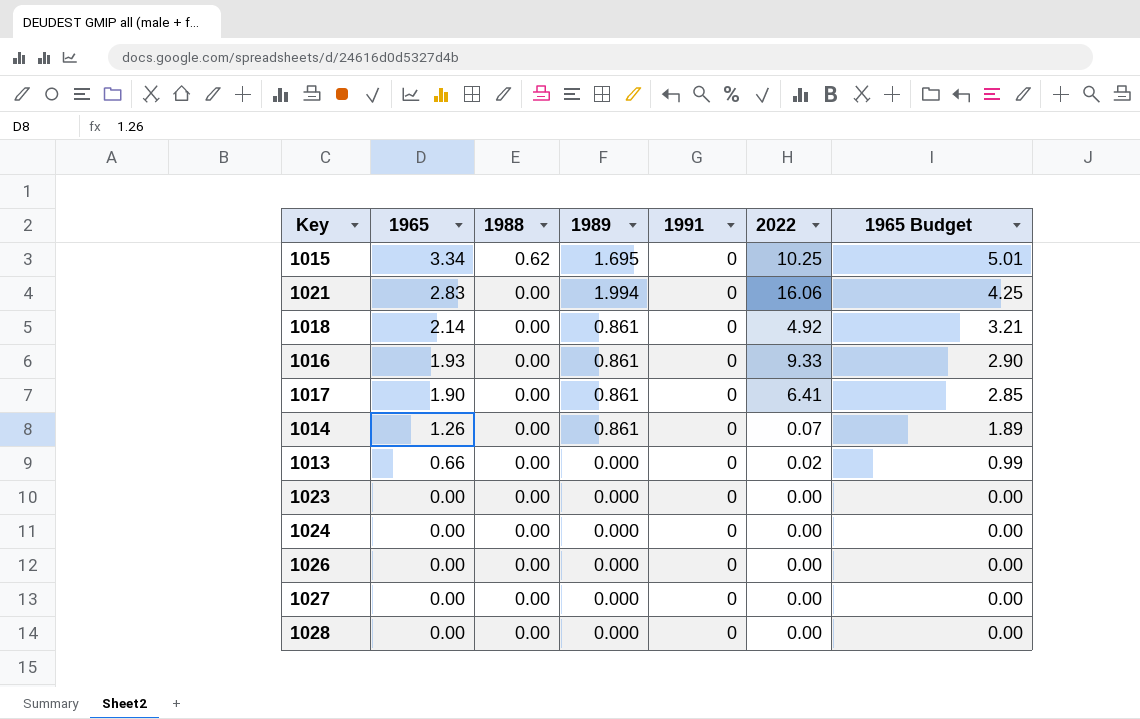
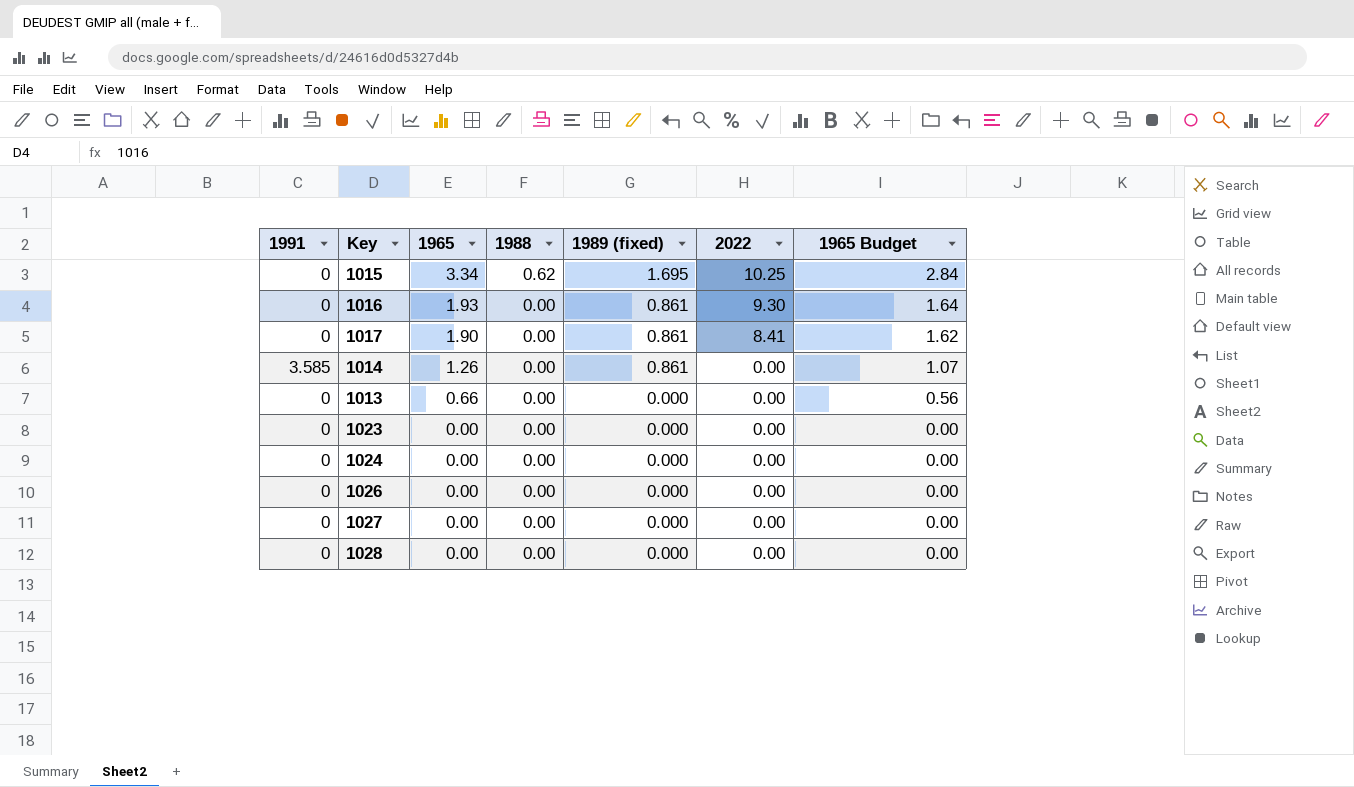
column 1991 | position: 5 -> 1
column name: 1989 -> 1989 (fixed)
column 1965 Budget | formula: [1965] * 1.5 -> [1965] * 0.85
row 1021: 2.83 | 0.00 | 1.994 | 0 | 16.06 | 4.25 -> none
row 1018: 2.14 | 0.00 | 0.861 | 0 | 4.92 | 3.21 -> none
1016 | 2022: 9.33 -> 9.30
1017 | 2022: 6.41 -> 8.41
1014 | 1991: 0 -> 3.585
1014 | 2022: 0.07 -> 0.00
1013 | 2022: 0.02 -> 0.00

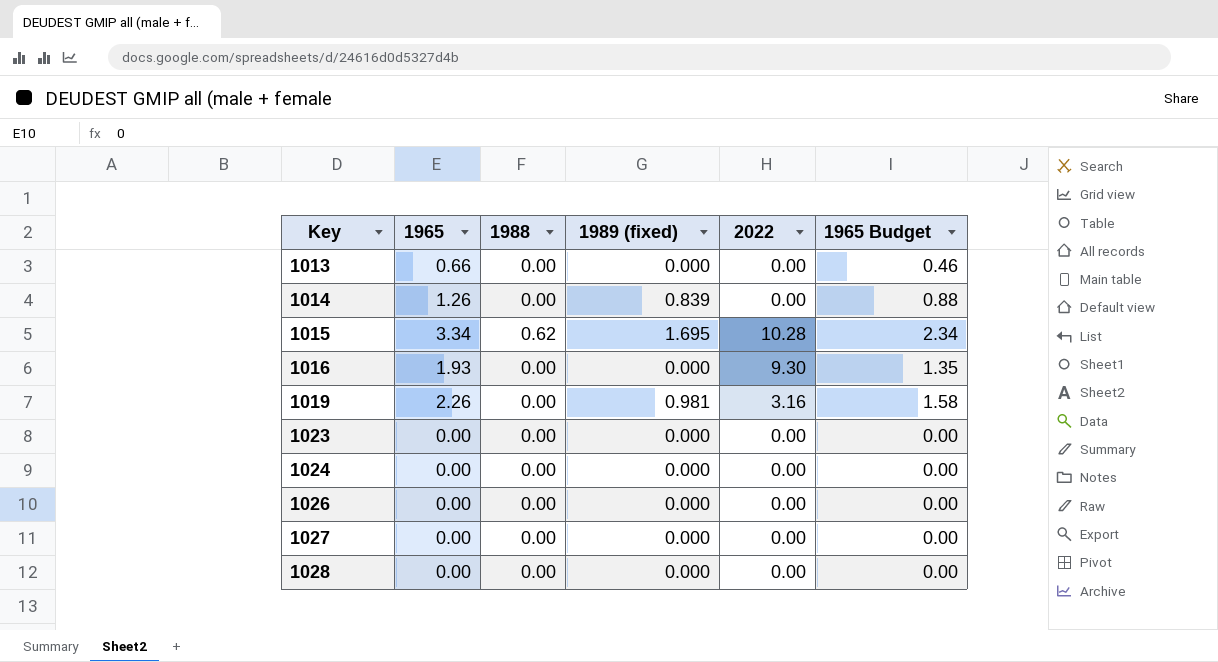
row order: 1965 descending -> Key ascending
column 1991 | position: 1 -> none
column 1965 Budget | formula: [1965] * 0.85 -> [1965] * 0.7
row 1017: 0 | 1.90 | 0.00 | 0.861 | 8.41 | 1.62 -> none
1014 | 1989 (fixed): 0.861 -> 0.839
1015 | 2022: 10.25 -> 10.28
1016 | 1989 (fixed): 0.861 -> 0.000
row 1019: none -> 2.26 | 0.00 | 0.981 | 3.16 | 1.58

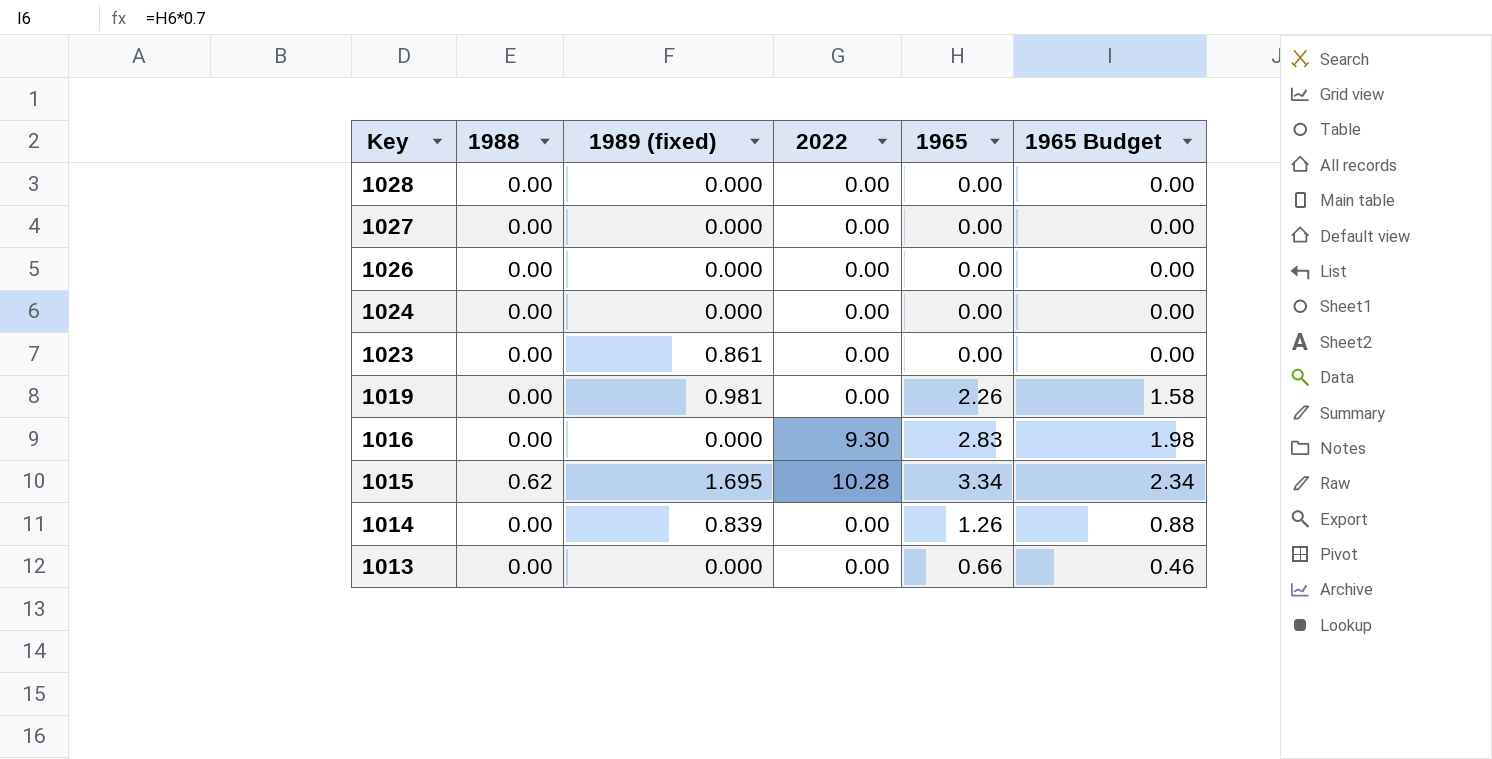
row order: Key ascending -> Key descending
column 1965 | position: 2 -> 5
1023 | 1989 (fixed): 0.000 -> 0.861
1019 | 2022: 3.16 -> 0.00
1016 | 1965: 1.93 -> 2.83
1016 | 1965 Budget: 1.35 -> 1.98

